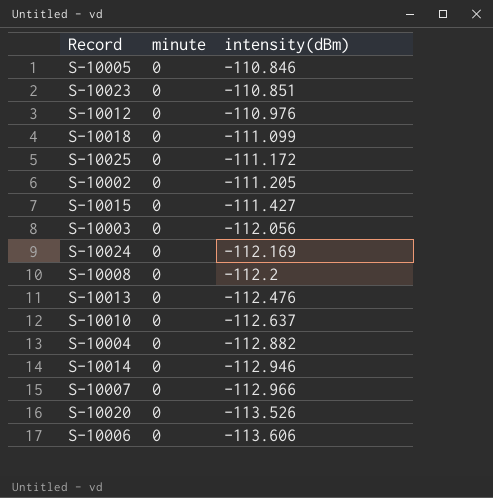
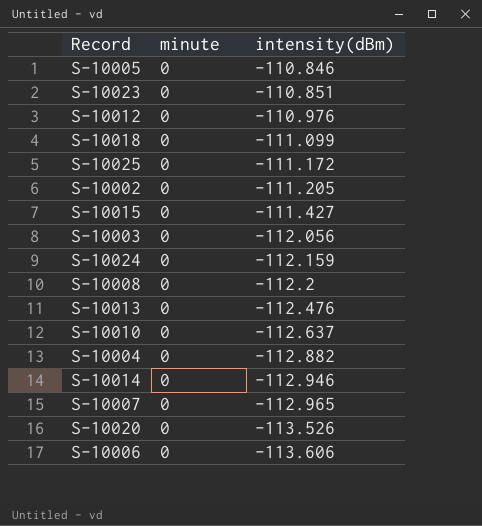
S-10024 | intensity(dBm): -112.169 -> -112.159
S-10007 | intensity(dBm): -112.966 -> -112.965

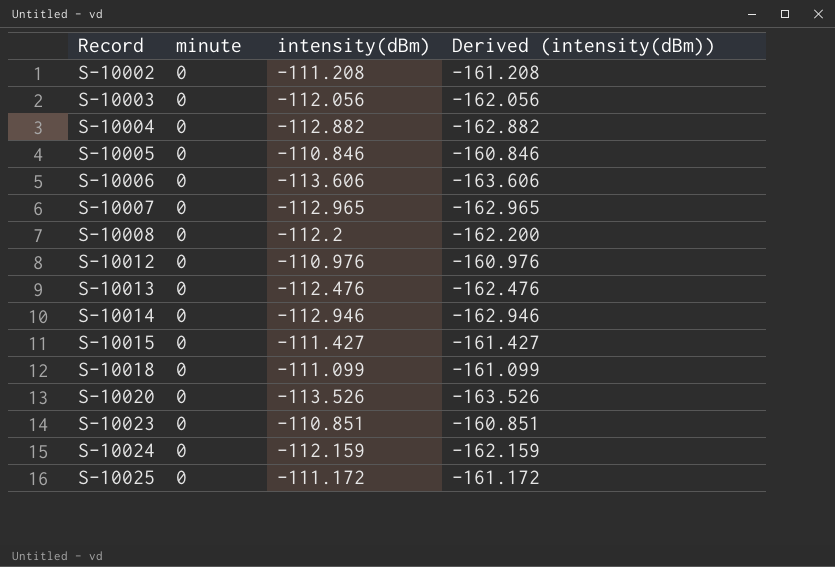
row order: intensity(dBm) descending -> Record ascending
column Derived (intensity(dBm)) | formula: none -> [intensity(dBm)] - 50
row S-10010: 0 | -112.637 -> none
S-10002 | intensity(dBm): -111.205 -> -111.208

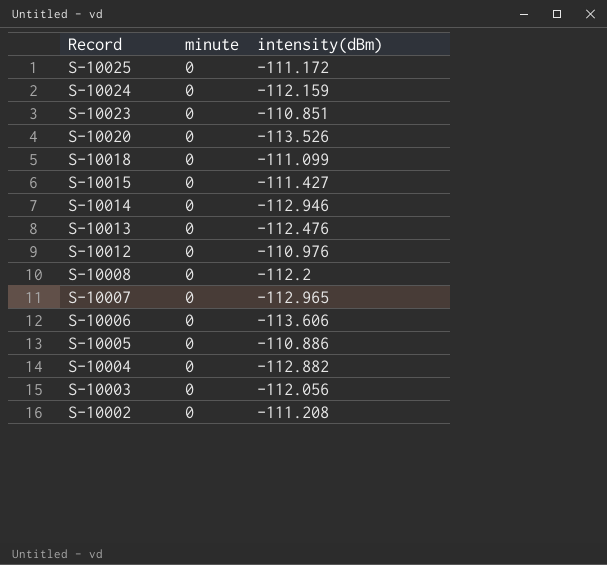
row order: Record ascending -> Record descending
column Derived (intensity(dBm)) | formula: [intensity(dBm)] - 50 -> none
S-10005 | intensity(dBm): -110.846 -> -110.886

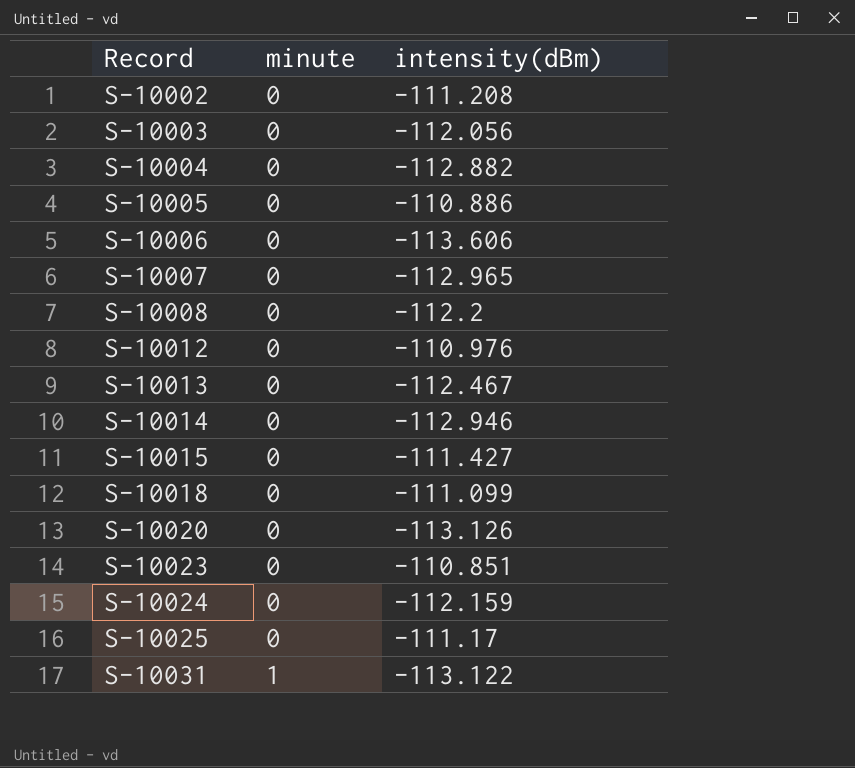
row order: Record descending -> Record ascending
S-10013 | intensity(dBm): -112.476 -> -112.467
S-10020 | intensity(dBm): -113.526 -> -113.126
S-10025 | intensity(dBm): -111.172 -> -111.17
row S-10031: none -> 1 | -113.122

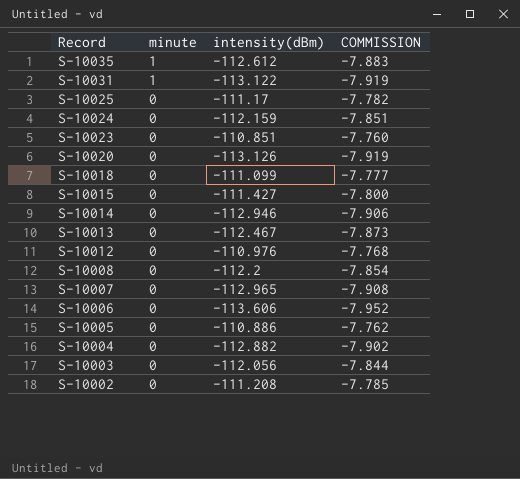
row order: Record ascending -> Record descending
column COMMISSION | formula: none -> [intensity(dBm)] * 0.07
row S-10035: none -> 1 | -112.612 | -7.883

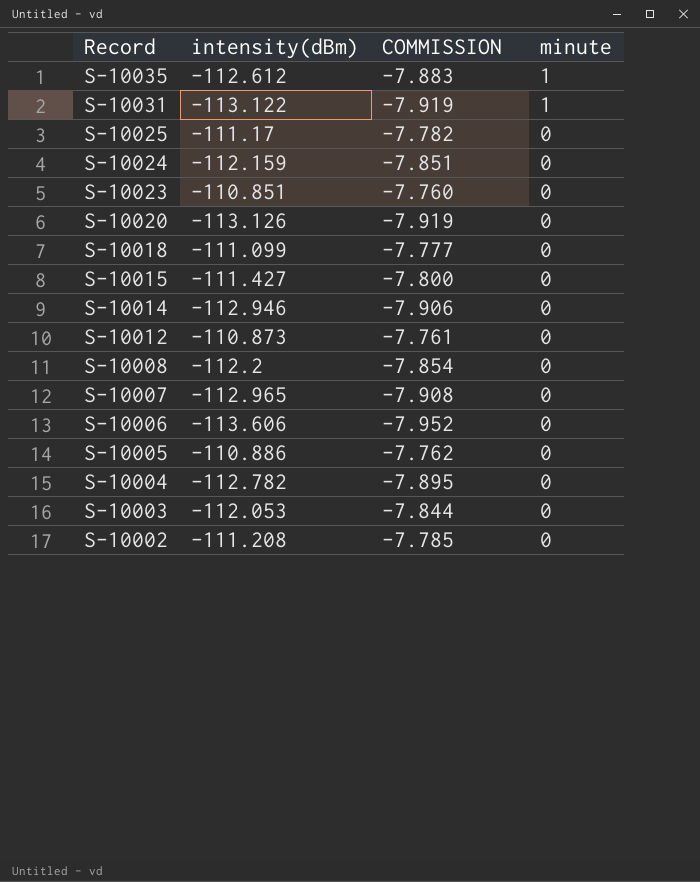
column minute | position: 2 -> 4
row S-10013: 0 | -112.467 | -7.873 -> none
S-10012 | intensity(dBm): -110.976 -> -110.873
S-10012 | COMMISSION: -7.768 -> -7.761
S-10004 | intensity(dBm): -112.882 -> -112.782
S-10004 | COMMISSION: -7.902 -> -7.895
S-10003 | intensity(dBm): -112.056 -> -112.053

